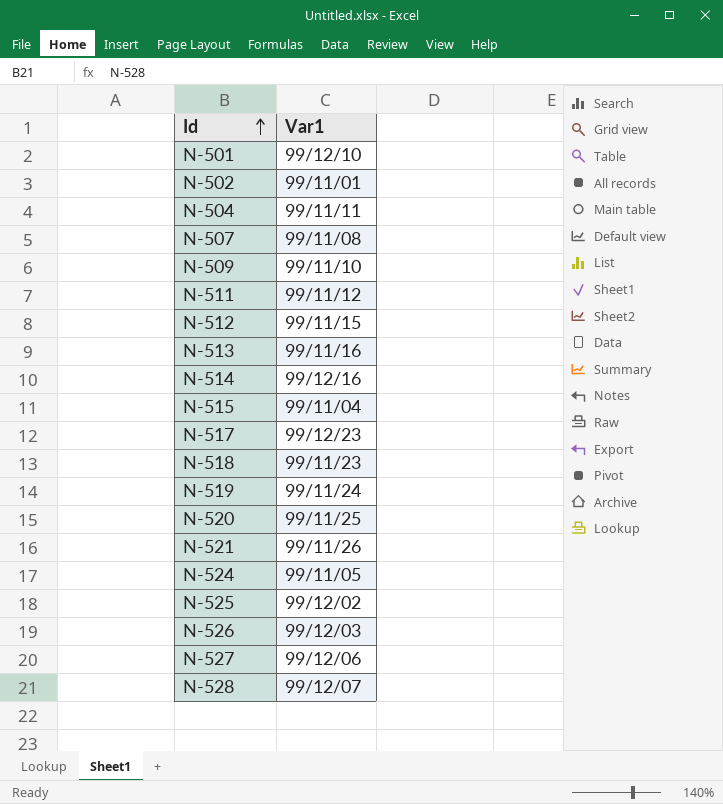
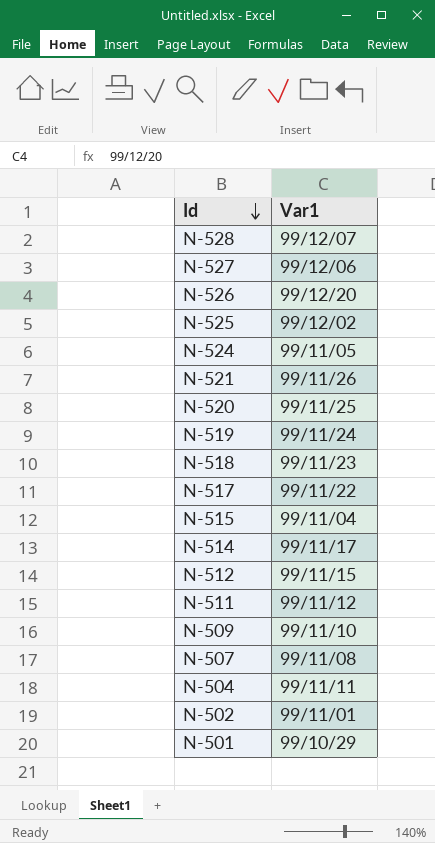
row order: Id ascending -> Id descending
row N-513: 99/11/16 -> none
N-526 | Var1: 99/12/03 -> 99/12/20
N-517 | Var1: 99/12/23 -> 99/11/22
N-514 | Var1: 99/12/16 -> 99/11/17
N-501 | Var1: 99/12/10 -> 99/10/29

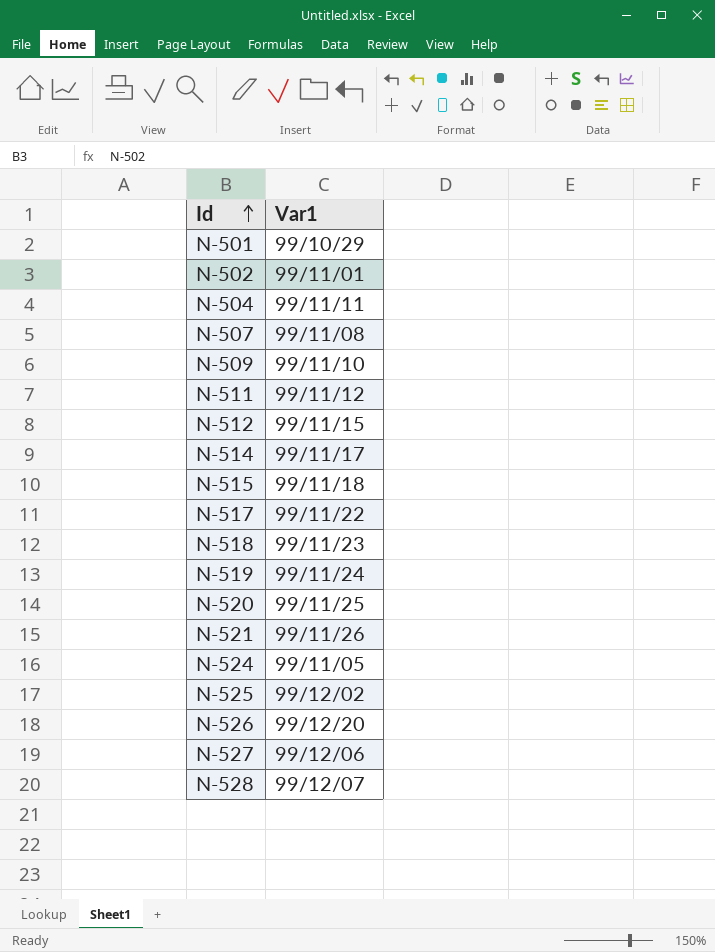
row order: Id descending -> Id ascending
N-515 | Var1: 99/11/04 -> 99/11/18

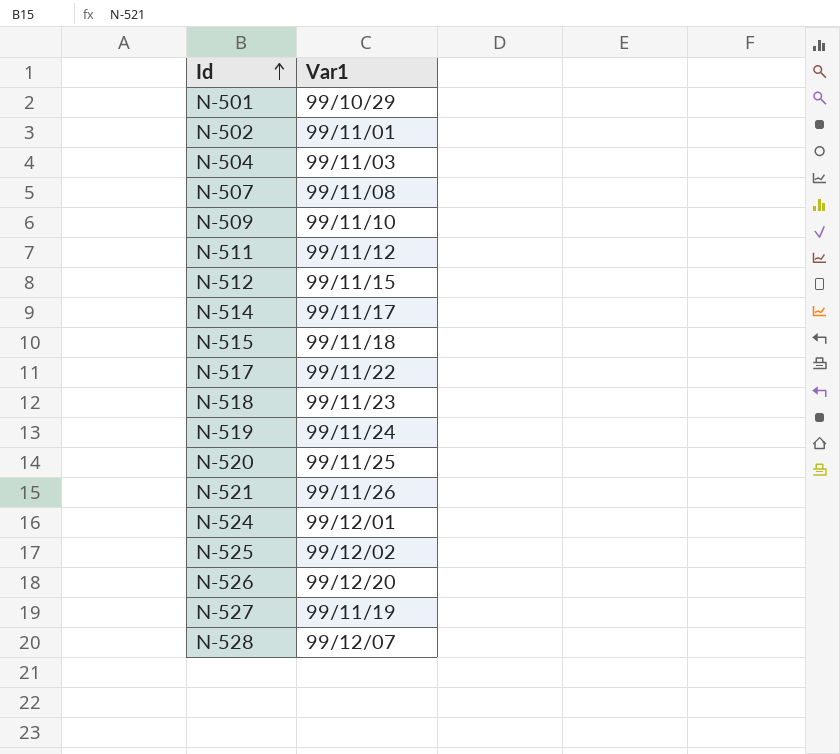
N-504 | Var1: 99/11/11 -> 99/11/03
N-524 | Var1: 99/11/05 -> 99/12/01
N-527 | Var1: 99/12/06 -> 99/11/19

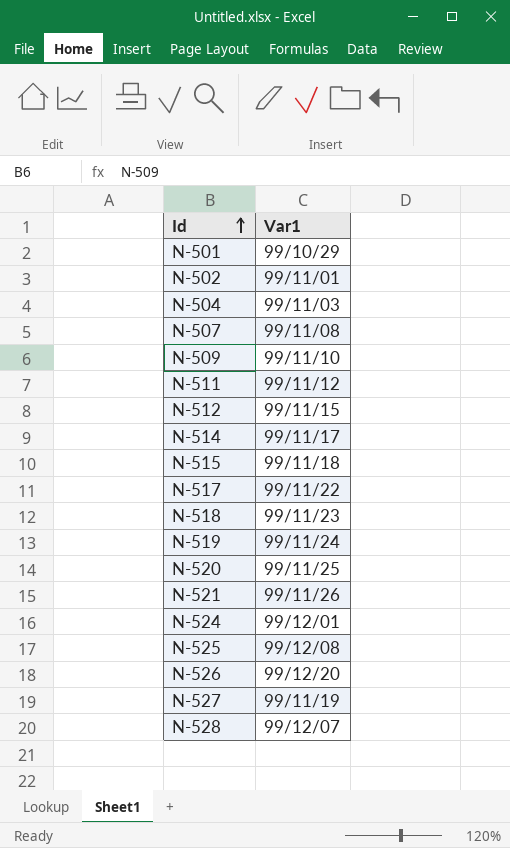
N-525 | Var1: 99/12/02 -> 99/12/08

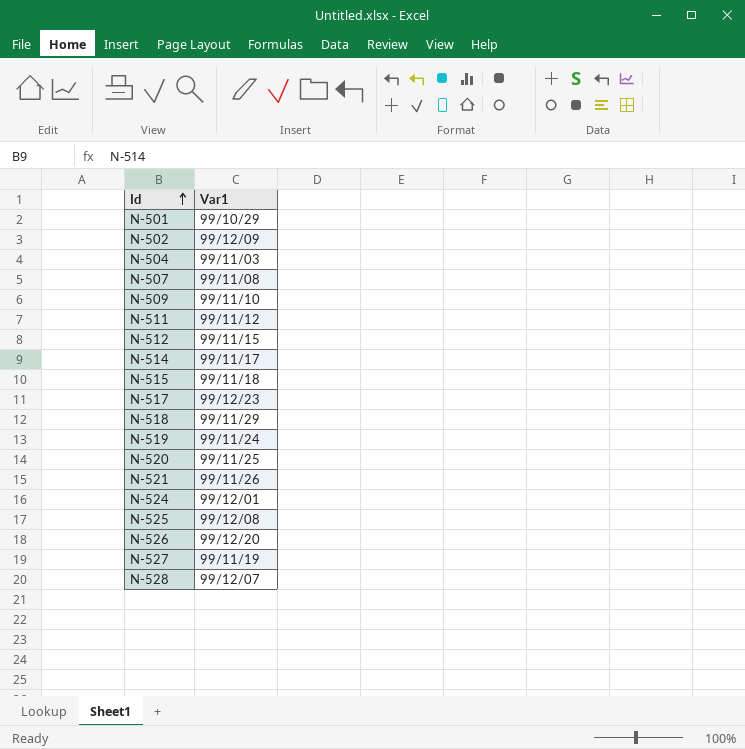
N-502 | Var1: 99/11/01 -> 99/12/09
N-517 | Var1: 99/11/22 -> 99/12/23
N-518 | Var1: 99/11/23 -> 99/11/29

